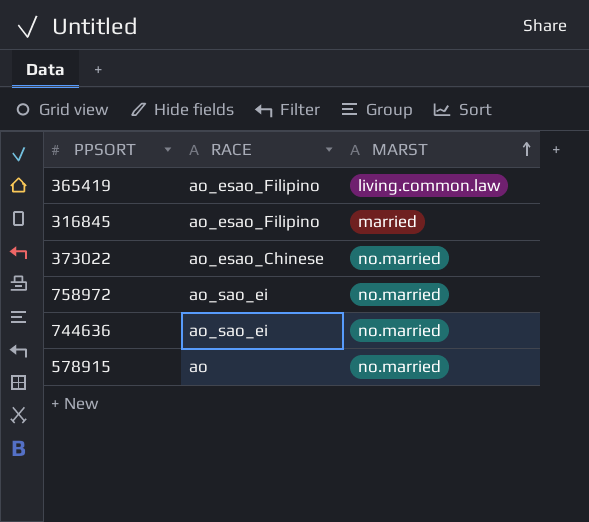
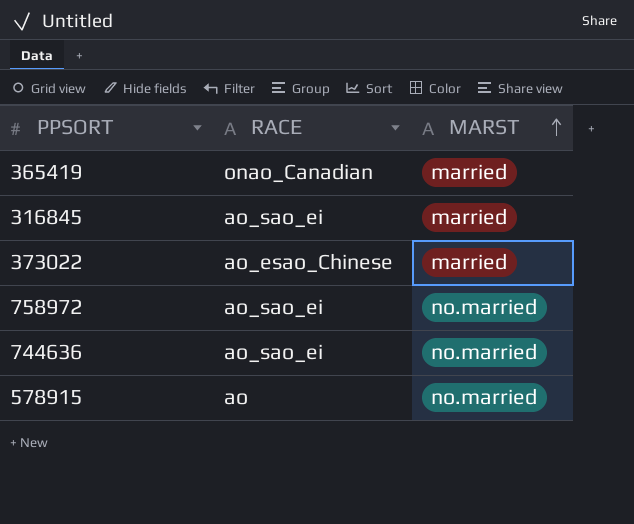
365419 | RACE: ao_esao_Filipino -> onao_Canadian
365419 | MARST: living.common.law -> married
316845 | RACE: ao_esao_Filipino -> ao_sao_ei
373022 | MARST: no.married -> married

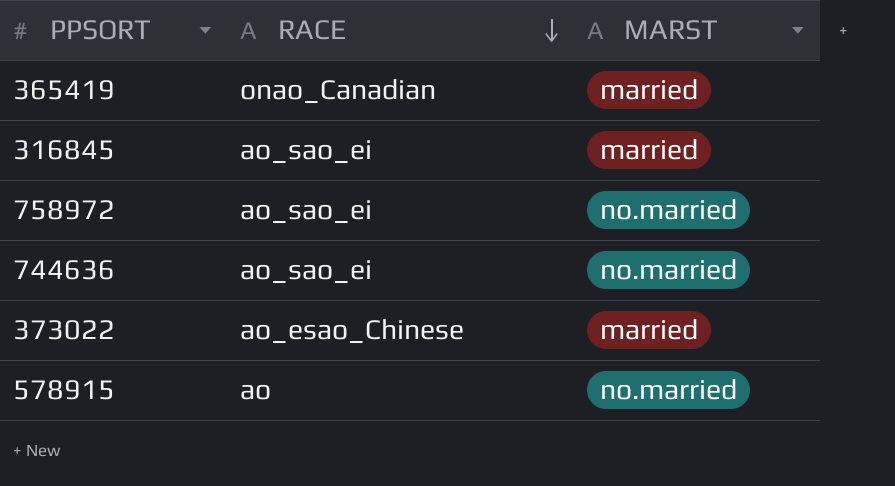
row order: MARST ascending -> RACE descending

